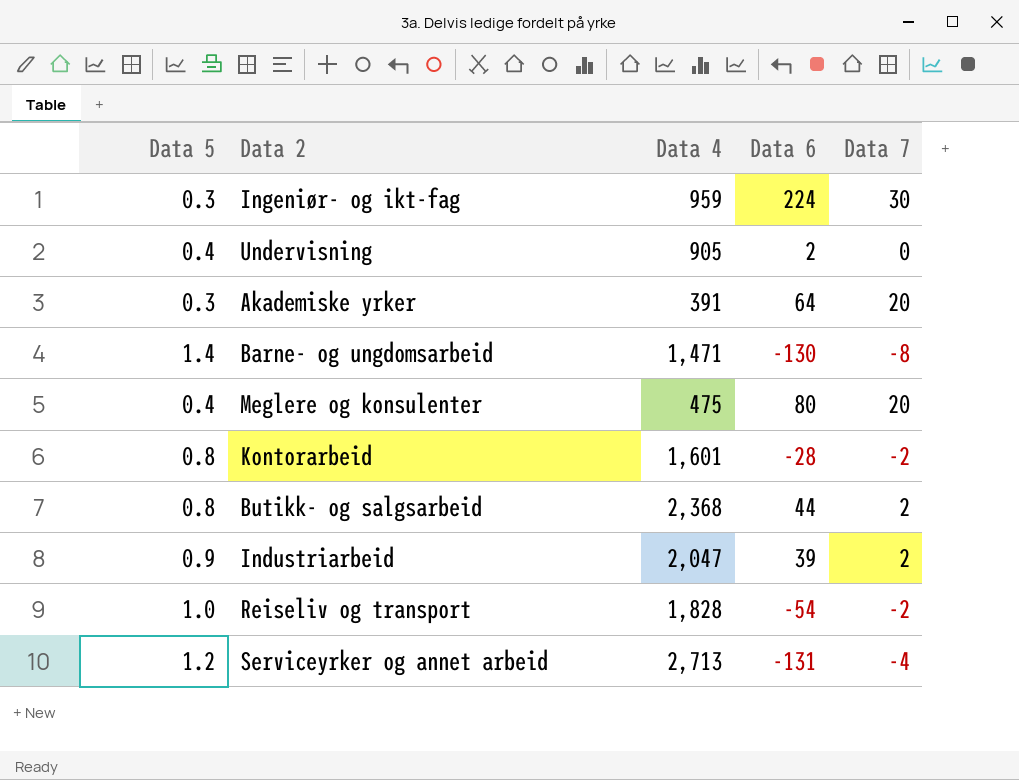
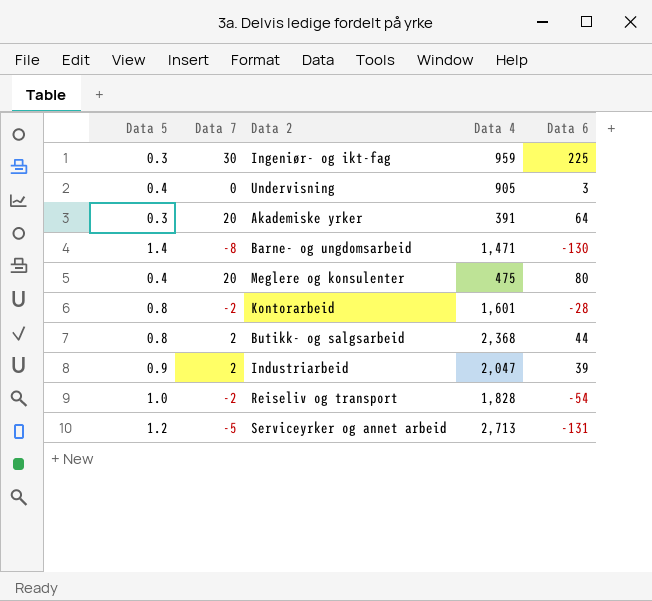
column Data 7 | position: 5 -> 2
Ingeniør- og ikt-fag | Data 6: 224 -> 225
Undervisning | Data 6: 2 -> 3
Serviceyrker og annet arbeid | Data 7: -4 -> -5

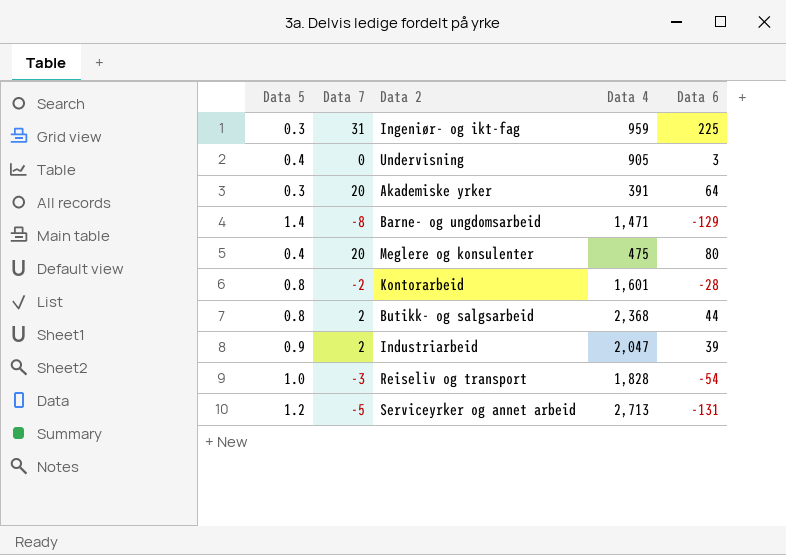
Ingeniør- og ikt-fag | Data 7: 30 -> 31
Barne- og ungdomsarbeid | Data 6: -130 -> -129
Reiseliv og transport | Data 7: -2 -> -3

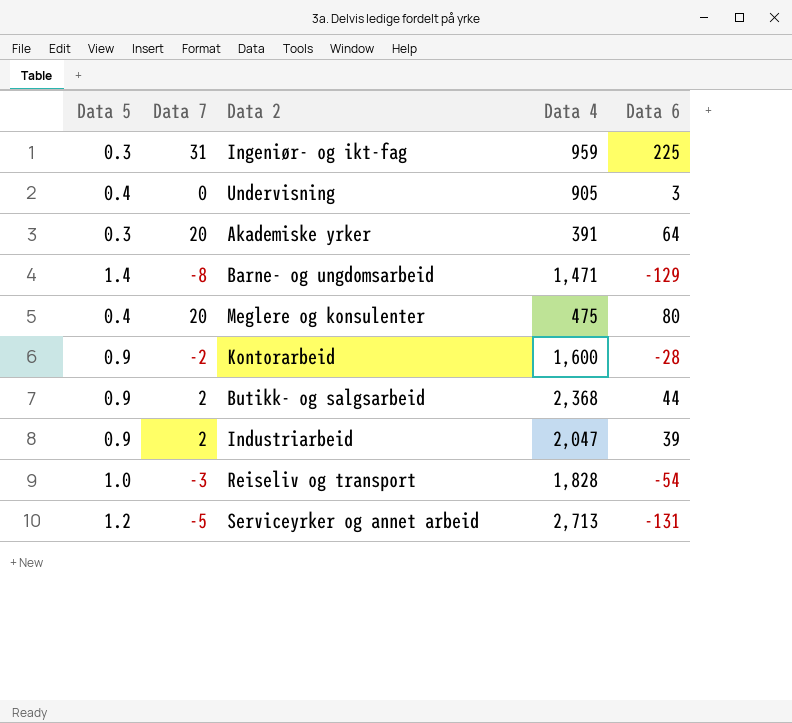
Kontorarbeid | Data 5: 0.8 -> 0.9
Kontorarbeid | Data 4: 1,601 -> 1,600
Butikk- og salgsarbeid | Data 5: 0.8 -> 0.9

